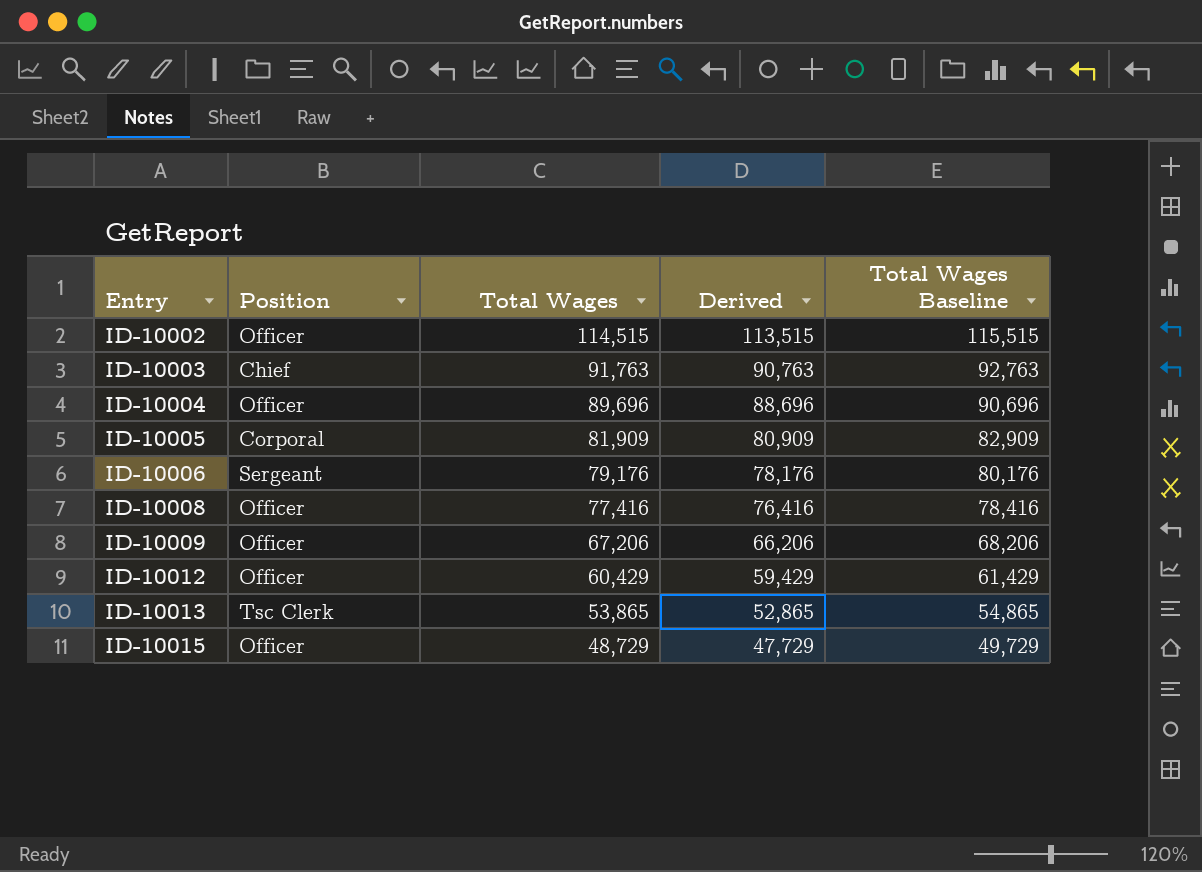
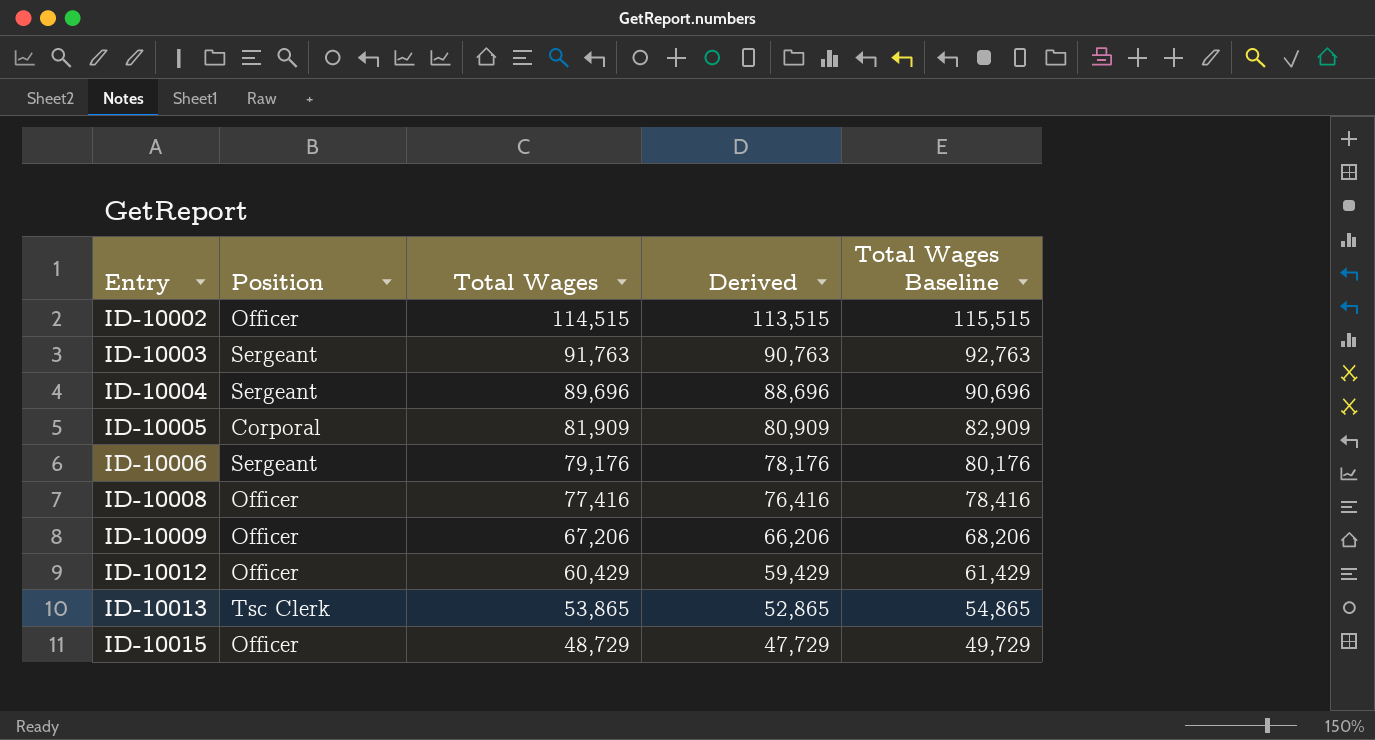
ID-10003 | Position: Chief -> Sergeant
ID-10004 | Position: Officer -> Sergeant

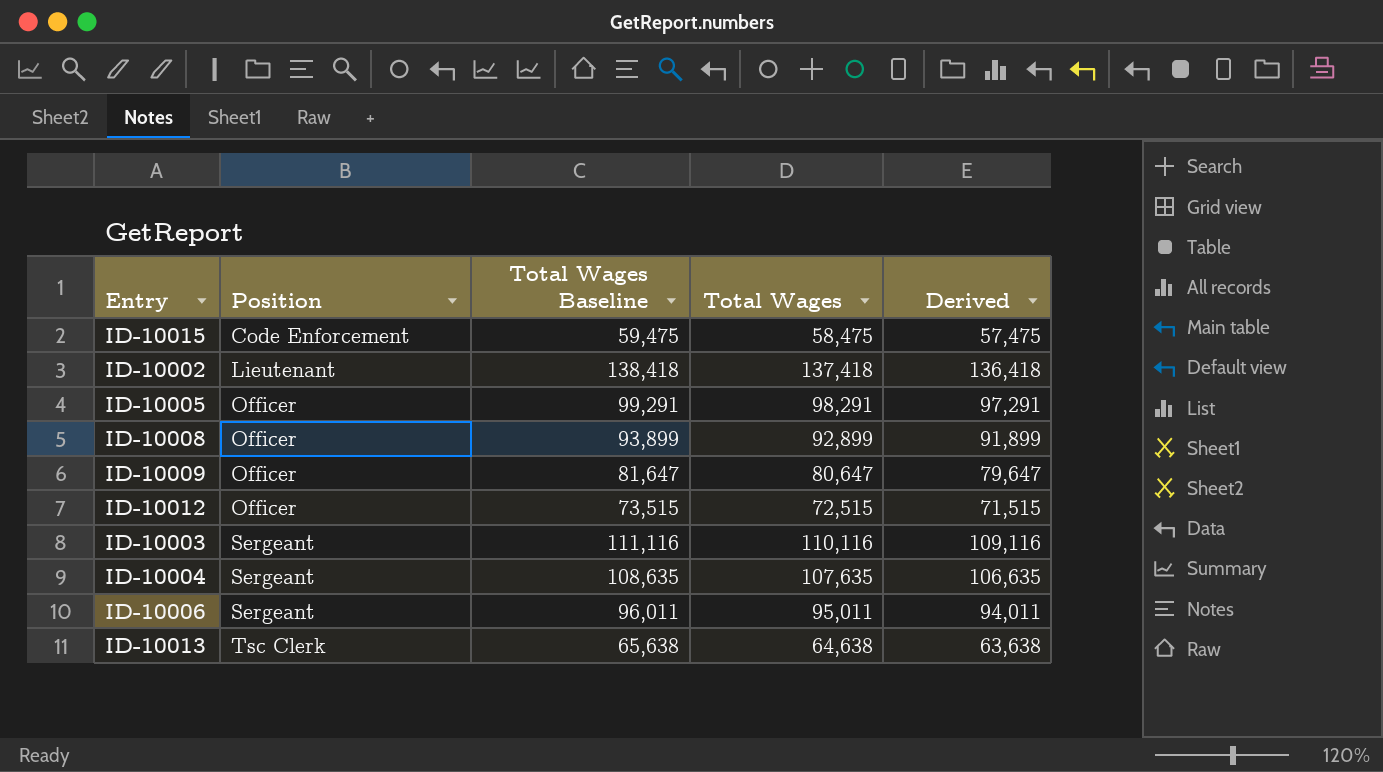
row order: Entry ascending -> Position ascending
column Total Wages Baseline | position: 5 -> 3
ID-10015 | Position: Officer -> Code Enforcement
ID-10015 | Total Wages Baseline: 49,729 -> 59,475
ID-10015 | Total Wages: 48,729 -> 58,475
ID-10015 | Derived: 47,729 -> 57,475
ID-10002 | Position: Officer -> Lieutenant
ID-10002 | Total Wages Baseline: 115,515 -> 138,418
ID-10002 | Total Wages: 114,515 -> 137,418
ID-10002 | Derived: 113,515 -> 136,418
ID-10005 | Position: Corporal -> Officer
ID-10005 | Total Wages Baseline: 82,909 -> 99,291
ID-10005 | Total Wages: 81,909 -> 98,291
ID-10005 | Derived: 80,909 -> 97,291
ID-10008 | Total Wages Baseline: 78,416 -> 93,899
ID-10008 | Total Wages: 77,416 -> 92,899
ID-10008 | Derived: 76,416 -> 91,899
ID-10009 | Total Wages Baseline: 68,206 -> 81,647
ID-10009 | Total Wages: 67,206 -> 80,647
ID-10009 | Derived: 66,206 -> 79,647
ID-10012 | Total Wages Baseline: 61,429 -> 73,515
ID-10012 | Total Wages: 60,429 -> 72,515
ID-10012 | Derived: 59,429 -> 71,515
ID-10003 | Total Wages Baseline: 92,763 -> 111,116
ID-10003 | Total Wages: 91,763 -> 110,116
ID-10003 | Derived: 90,763 -> 109,116
ID-10004 | Total Wages Baseline: 90,696 -> 108,635
ID-10004 | Total Wages: 89,696 -> 107,635
ID-10004 | Derived: 88,696 -> 106,635
ID-10006 | Total Wages Baseline: 80,176 -> 96,011
ID-10006 | Total Wages: 79,176 -> 95,011
ID-10006 | Derived: 78,176 -> 94,011
ID-10013 | Total Wages Baseline: 54,865 -> 65,638
ID-10013 | Total Wages: 53,865 -> 64,638
ID-10013 | Derived: 52,865 -> 63,638

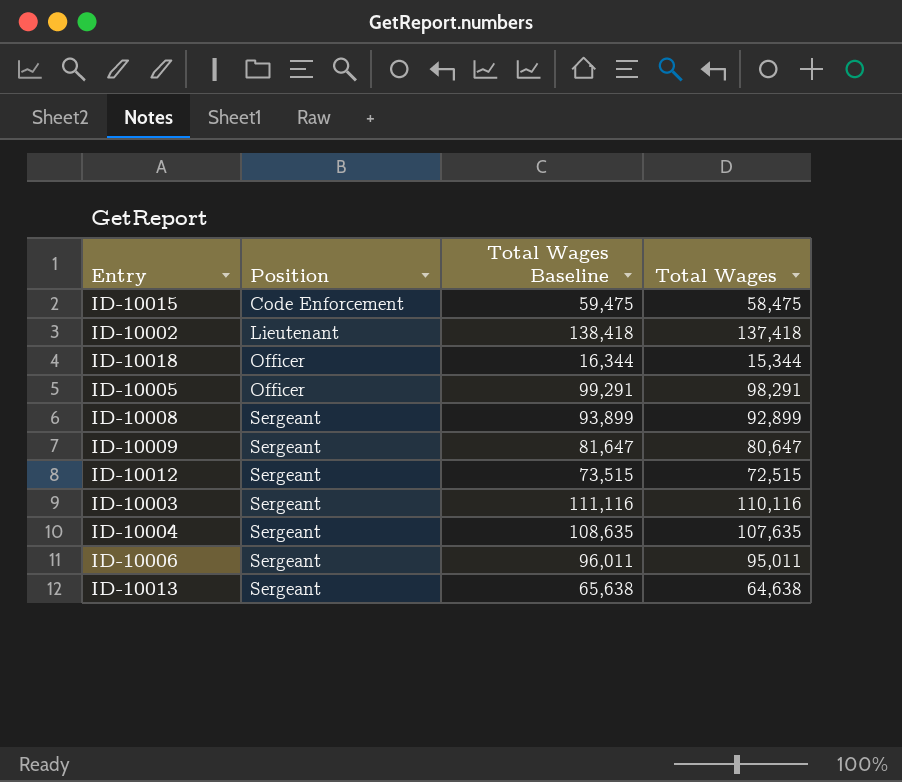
column Derived | formula: [Total Wages] - 1000 -> none
row ID-10018: none -> Officer | 16,344 | 15,344
ID-10008 | Position: Officer -> Sergeant
ID-10009 | Position: Officer -> Sergeant
ID-10012 | Position: Officer -> Sergeant
ID-10013 | Position: Tsc Clerk -> Sergeant

